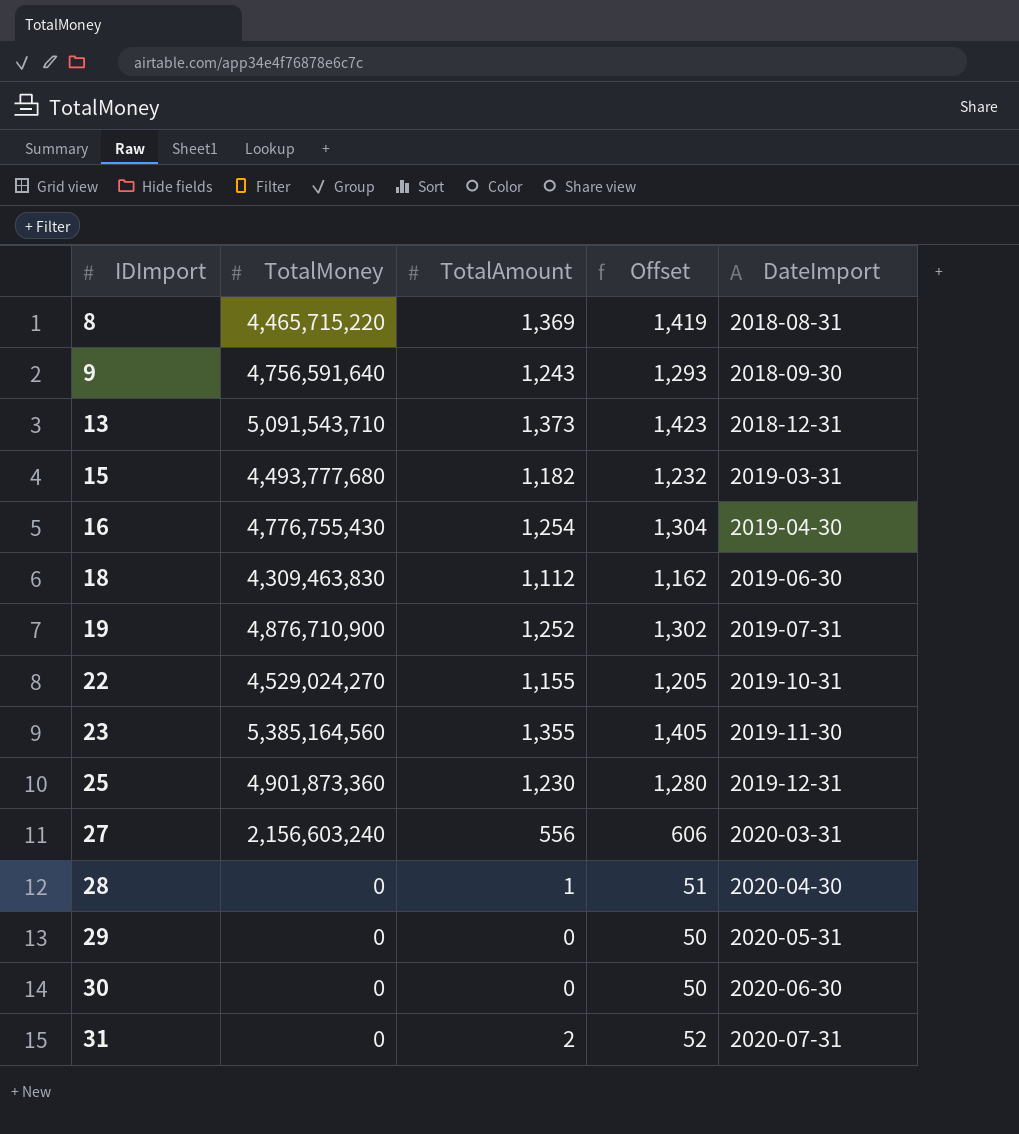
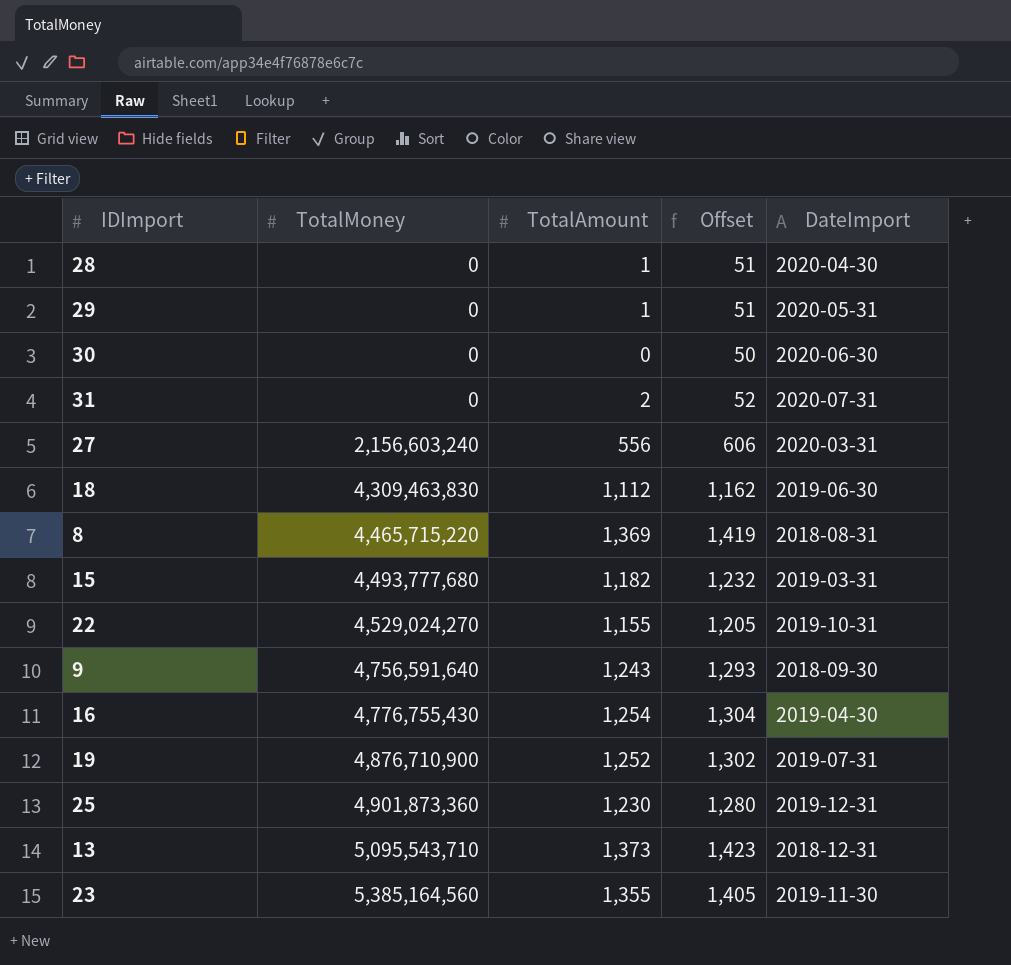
row order: IDImport ascending -> TotalMoney ascending
29 | TotalAmount: 0 -> 1
29 | Offset: 50 -> 51
13 | TotalMoney: 5,091,543,710 -> 5,095,543,710

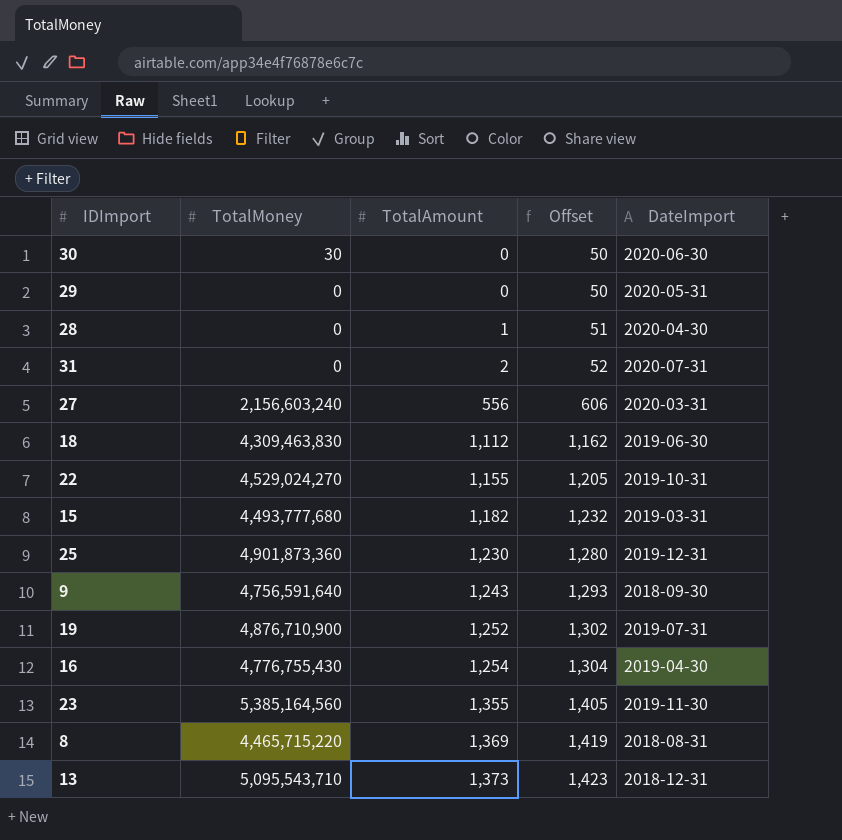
row order: TotalMoney ascending -> TotalAmount ascending
30 | TotalMoney: 0 -> 30
29 | TotalAmount: 1 -> 0
29 | Offset: 51 -> 50

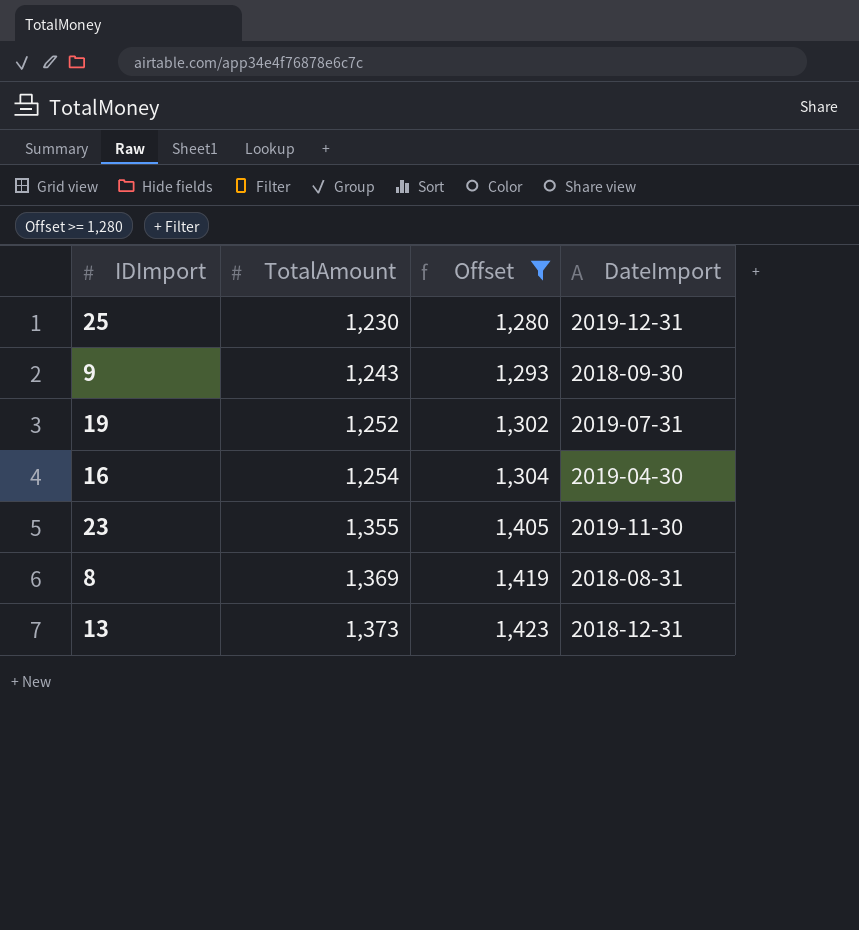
filter: none -> Offset >= 1,280
column TotalMoney | position: 2 -> none

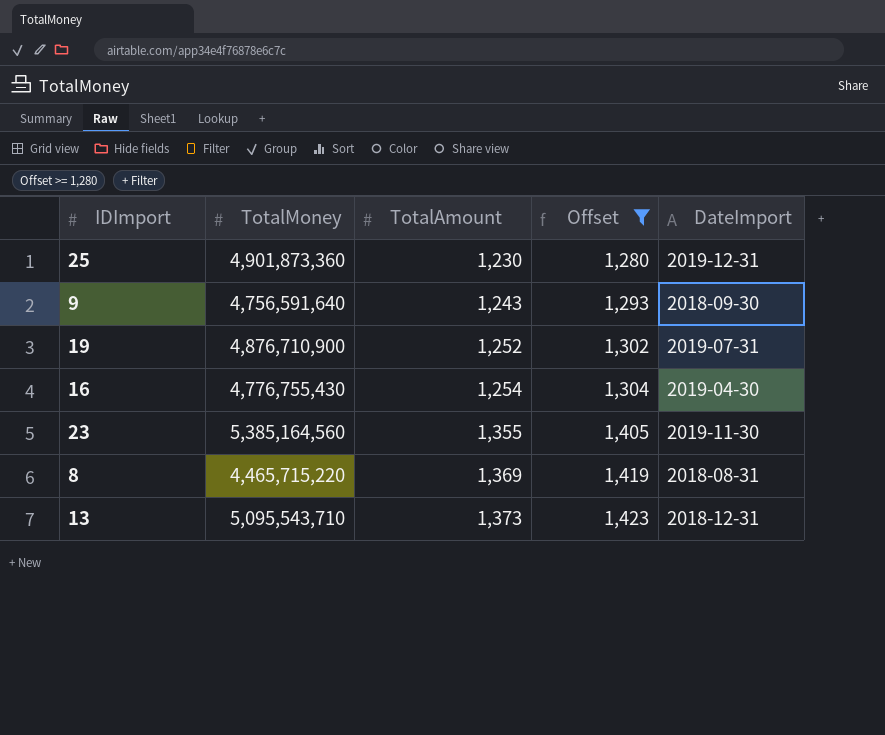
column TotalMoney | position: none -> 2

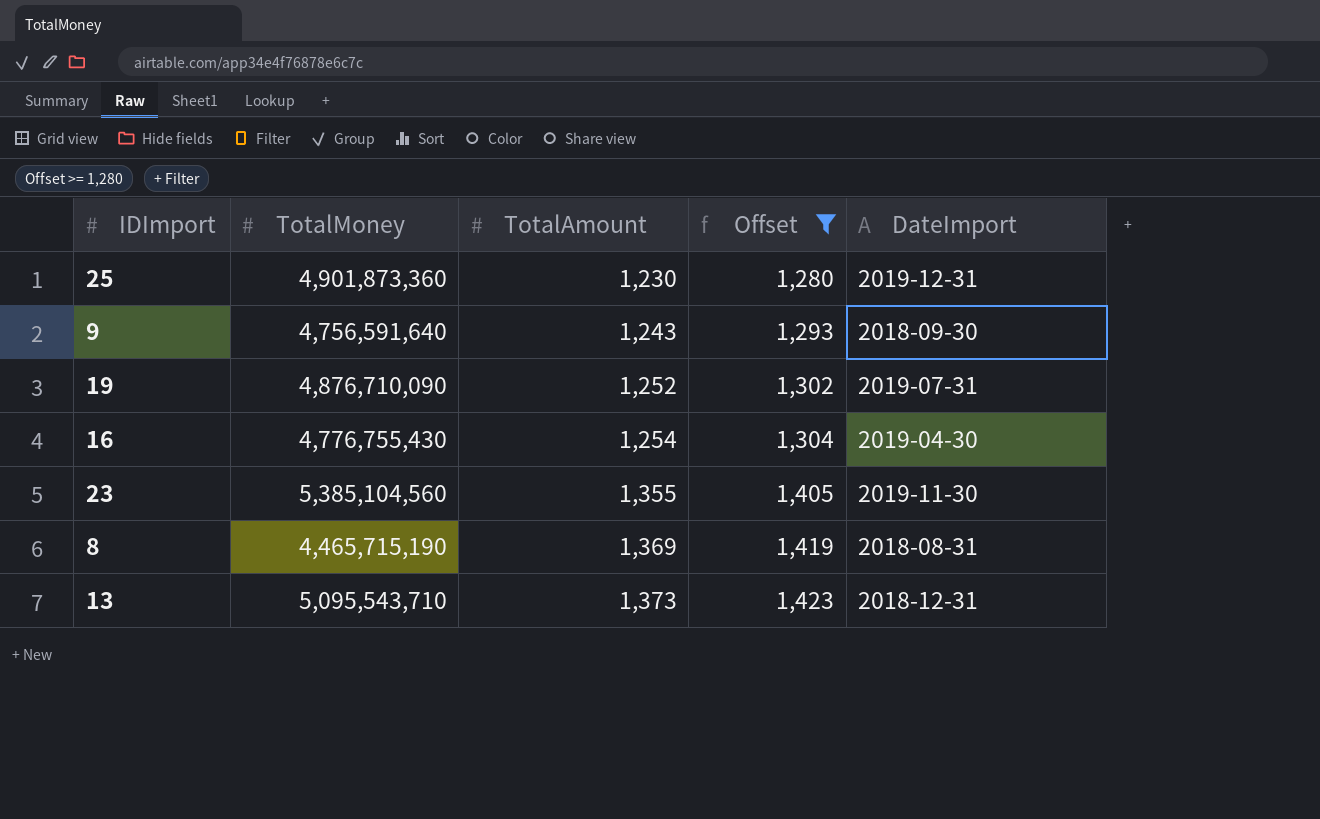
19 | TotalMoney: 4,876,710,900 -> 4,876,710,090
23 | TotalMoney: 5,385,164,560 -> 5,385,104,560
8 | TotalMoney: 4,465,715,220 -> 4,465,715,190

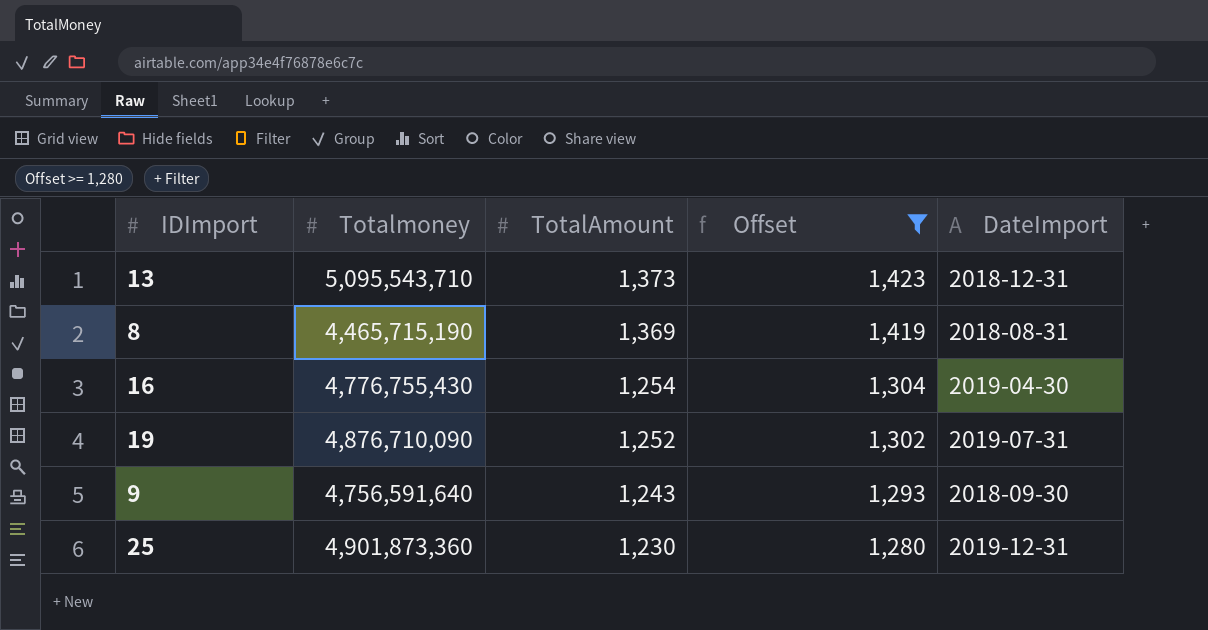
row order: TotalAmount ascending -> TotalAmount descending
column name: TotalMoney -> Totalmoney
row 23: 5,385,104,560 | 1,355 | 1,405 | 2019-11-30 -> none

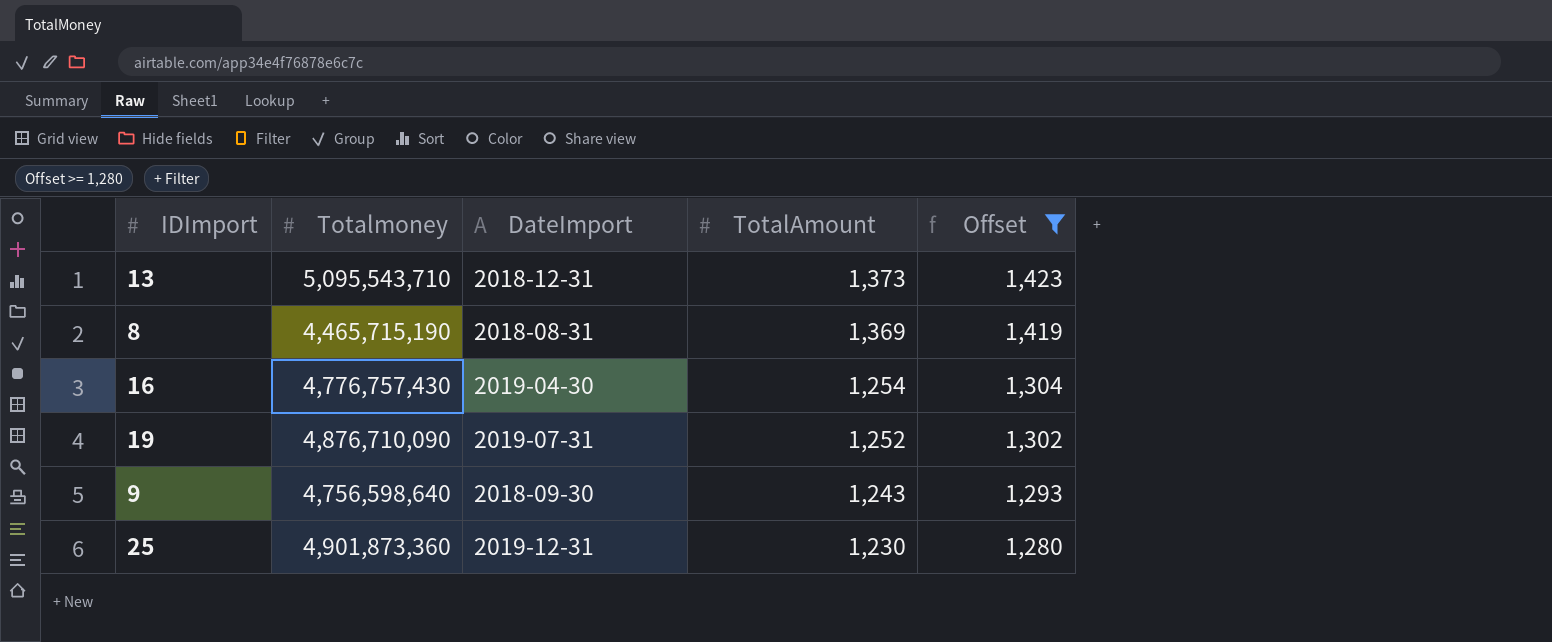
column DateImport | position: 5 -> 3
16 | Totalmoney: 4,776,755,430 -> 4,776,757,430
9 | Totalmoney: 4,756,591,640 -> 4,756,598,640

